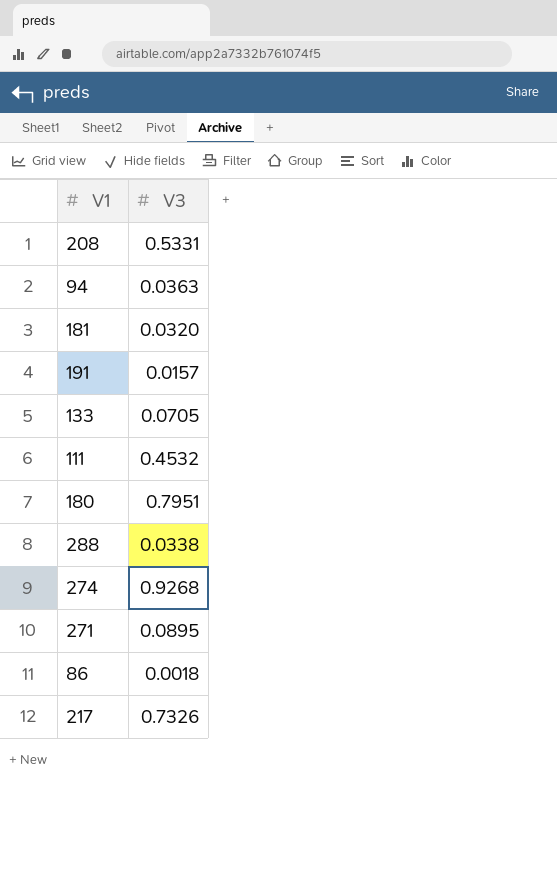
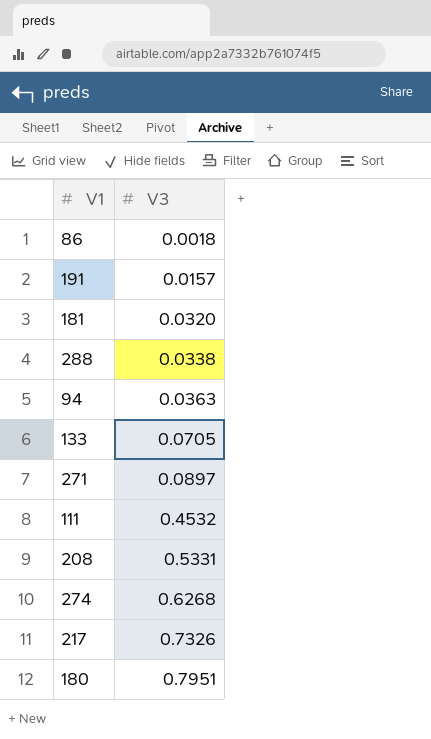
row order: none -> V3 ascending
271 | V3: 0.0895 -> 0.0897
274 | V3: 0.9268 -> 0.6268

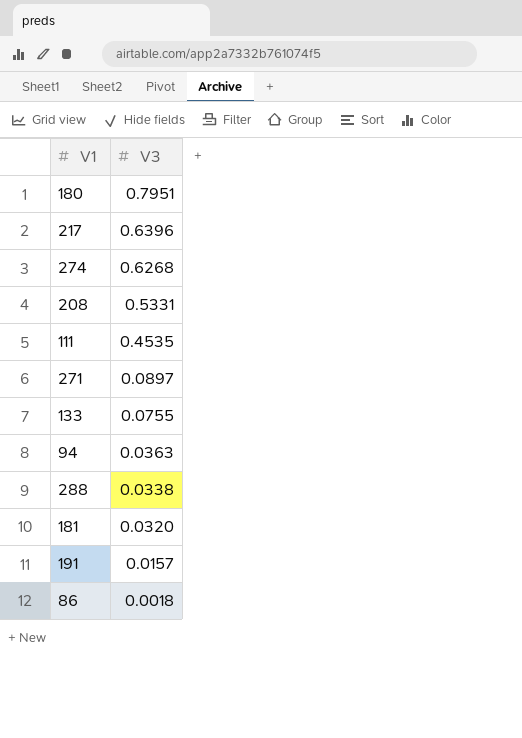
row order: V3 ascending -> V3 descending
217 | V3: 0.7326 -> 0.6396
111 | V3: 0.4532 -> 0.4535
133 | V3: 0.0705 -> 0.0755

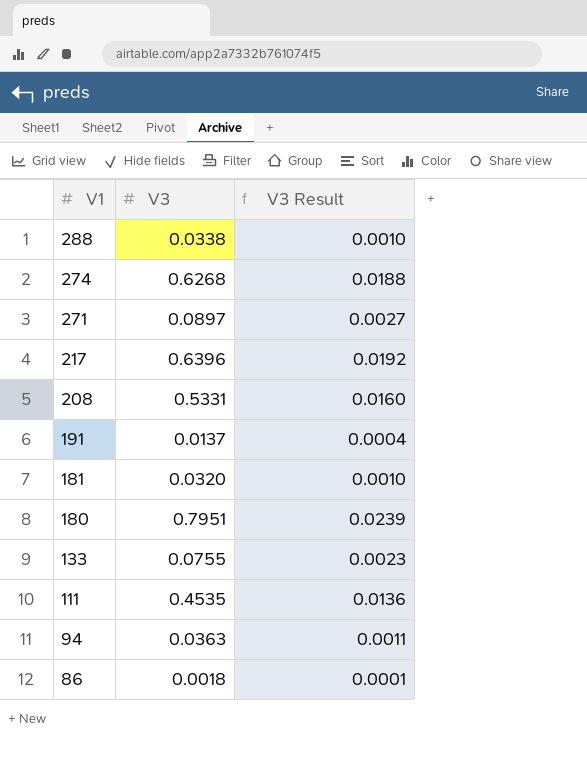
row order: V3 descending -> V1 descending
column V3 Result | formula: none -> [V3] * 0.03
191 | V3: 0.0157 -> 0.0137

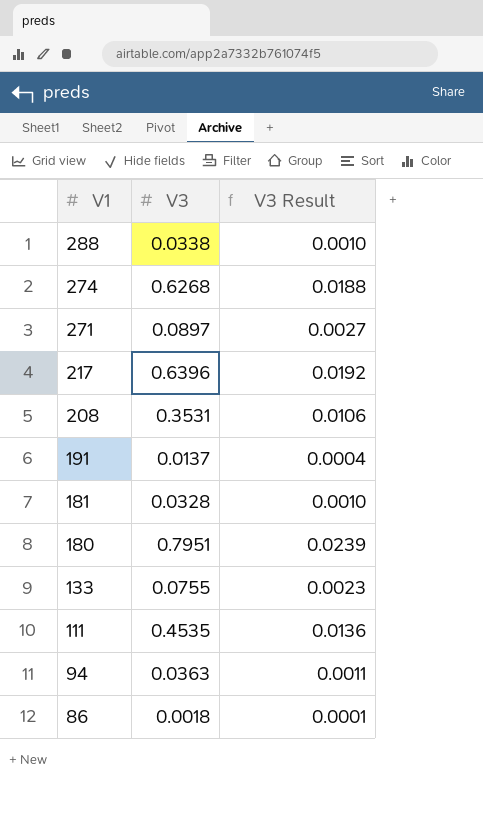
208 | V3: 0.5331 -> 0.3531
208 | V3 Result: 0.0160 -> 0.0106
181 | V3: 0.0320 -> 0.0328

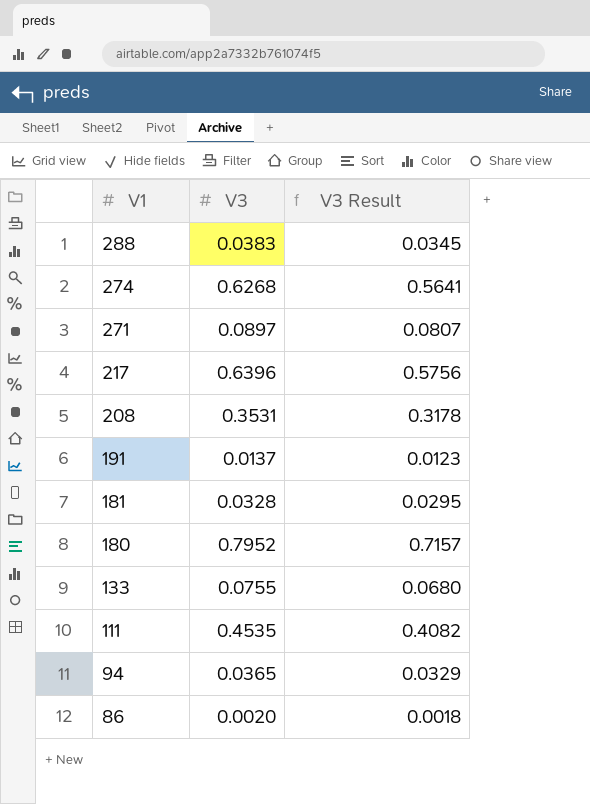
column V3 Result | formula: [V3] * 0.03 -> [V3] * 0.9
288 | V3: 0.0338 -> 0.0383
180 | V3: 0.7951 -> 0.7952
94 | V3: 0.0363 -> 0.0365
86 | V3: 0.0018 -> 0.0020

